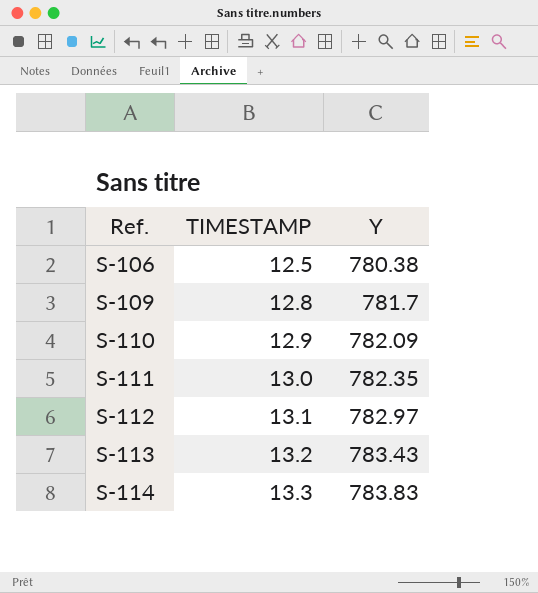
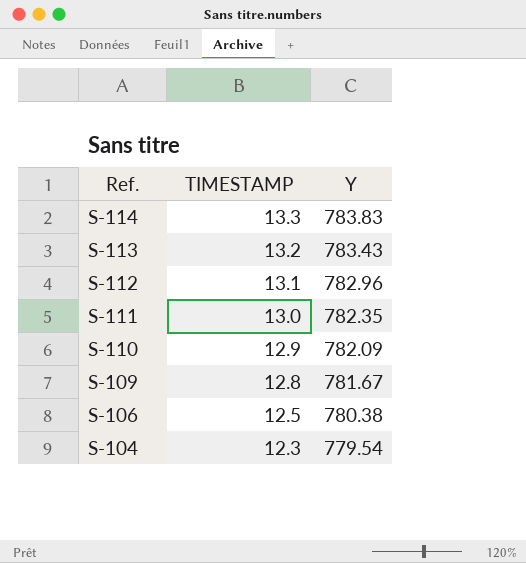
row order: Ref. ascending -> Ref. descending
S-112 | Y: 782.97 -> 782.96
S-109 | Y: 781.7 -> 781.67
row S-104: none -> 12.3 | 779.54

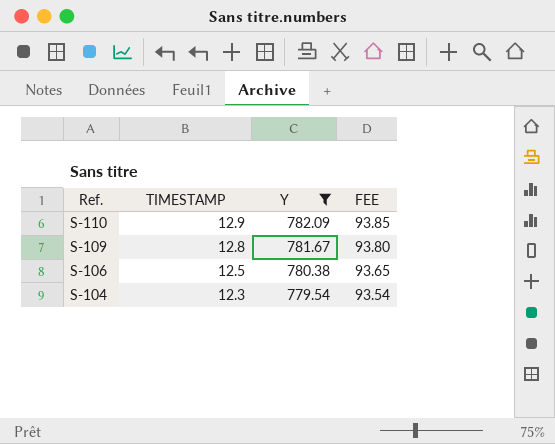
filter: none -> Y <= 782.09
column FEE | formula: none -> [Y] * 0.12

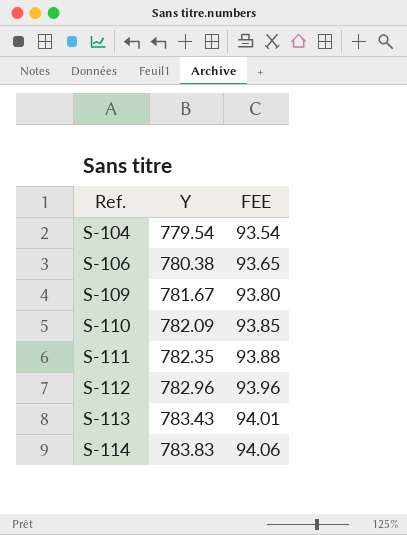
filter: Y <= 782.09 -> none
row order: Ref. descending -> Ref. ascending
column TIMESTAMP | position: 2 -> none

